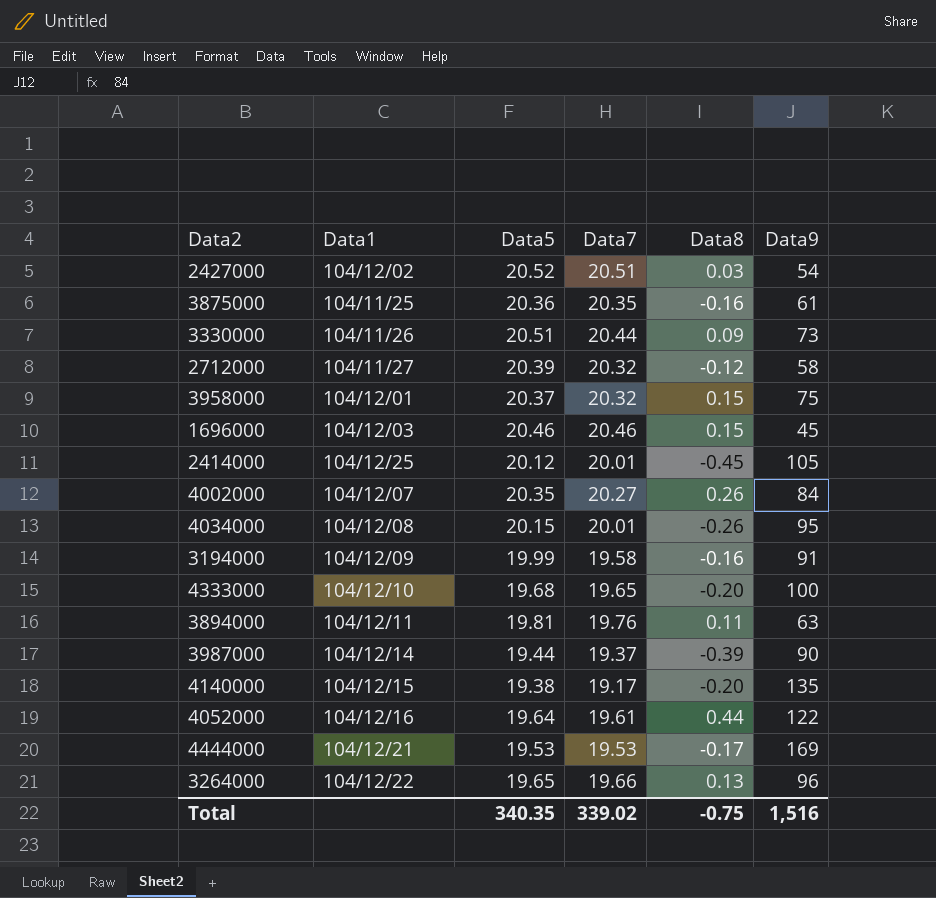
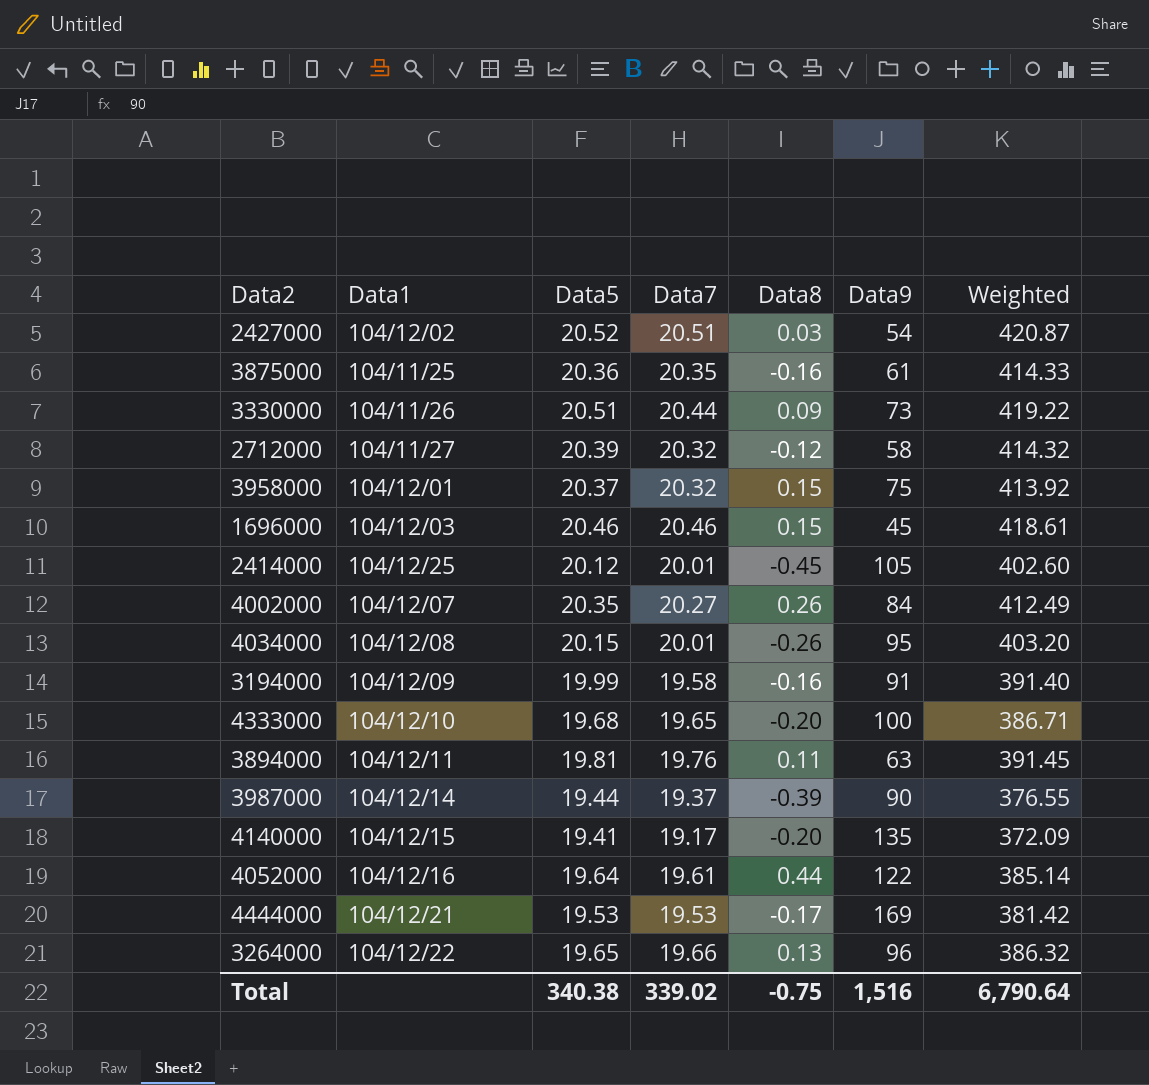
column Weighted | formula: none -> [Data5] * [Data7]
4140000 | Data5: 19.38 -> 19.41
Total | Data5: 340.35 -> 340.38

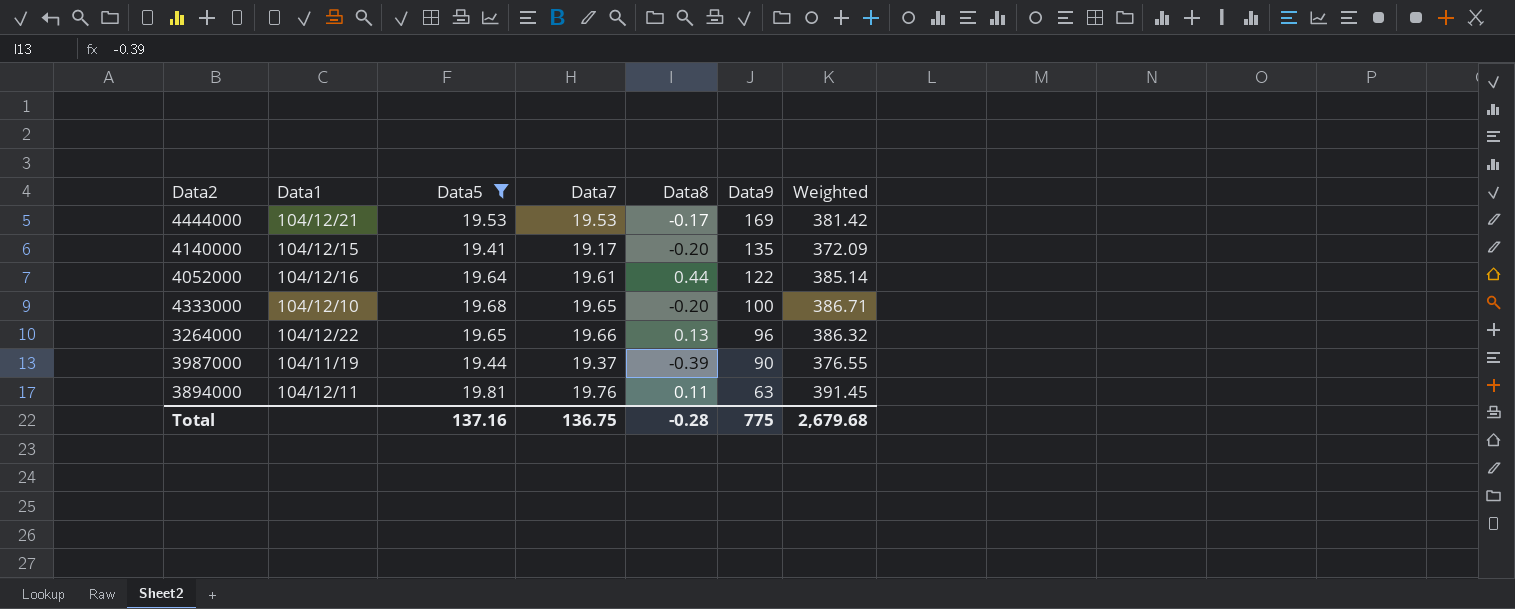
filter: none -> Data5 <= 19.81
row order: none -> Data9 descending
3987000 | Data1: 104/12/14 -> 104/11/19
Total | Data5: 340.38 -> 137.16
Total | Data7: 339.02 -> 136.75
Total | Data8: -0.75 -> -0.28
Total | Data9: 1,516 -> 775
Total | Weighted: 6,790.64 -> 2,679.68

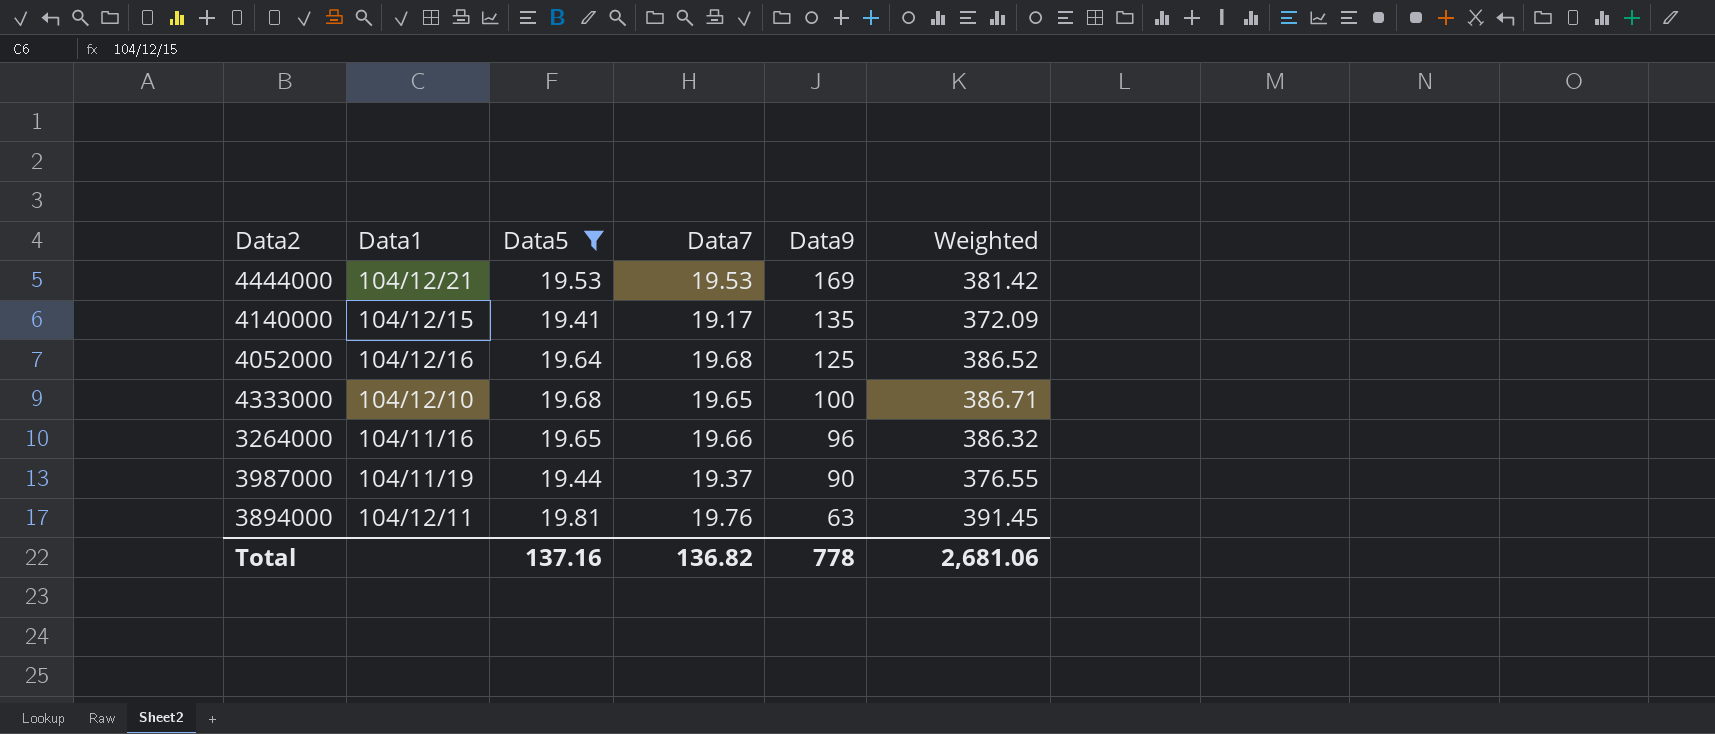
column Data8 | position: 5 -> none
4052000 | Data7: 19.61 -> 19.68
4052000 | Data9: 122 -> 125
4052000 | Weighted: 385.14 -> 386.52
3264000 | Data1: 104/12/22 -> 104/11/16
Total | Data7: 136.75 -> 136.82
Total | Data9: 775 -> 778
Total | Weighted: 2,679.68 -> 2,681.06

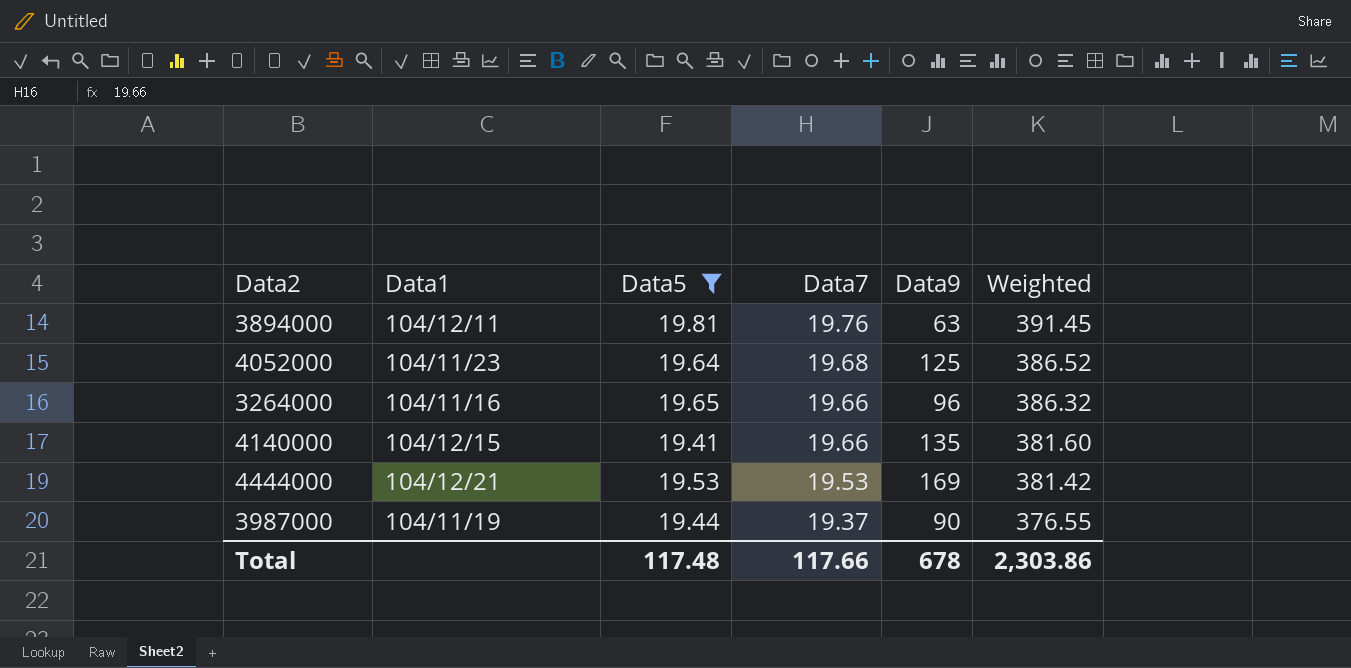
row order: Data9 descending -> Data7 descending
row 4333000: 104/12/10 | 19.68 | 19.65 | 100 | 386.71 -> none
4052000 | Data1: 104/12/16 -> 104/11/23
4140000 | Data7: 19.17 -> 19.66
4140000 | Weighted: 372.09 -> 381.60
Total | Data5: 137.16 -> 117.48
Total | Data7: 136.82 -> 117.66
Total | Data9: 778 -> 678
Total | Weighted: 2,681.06 -> 2,303.86

